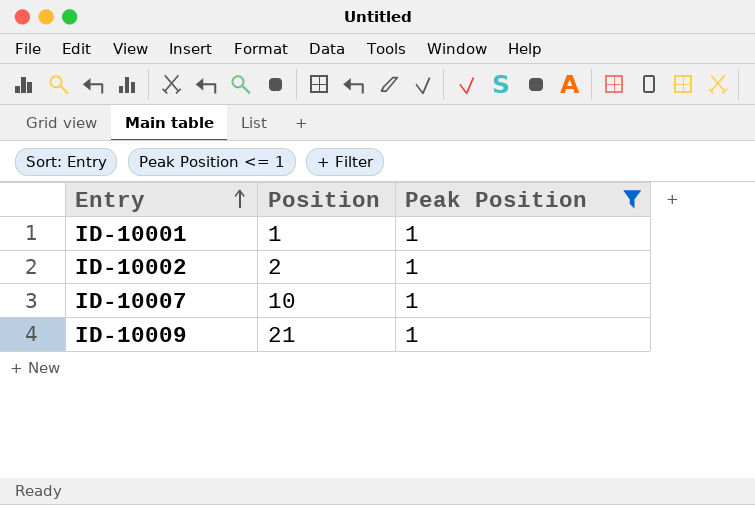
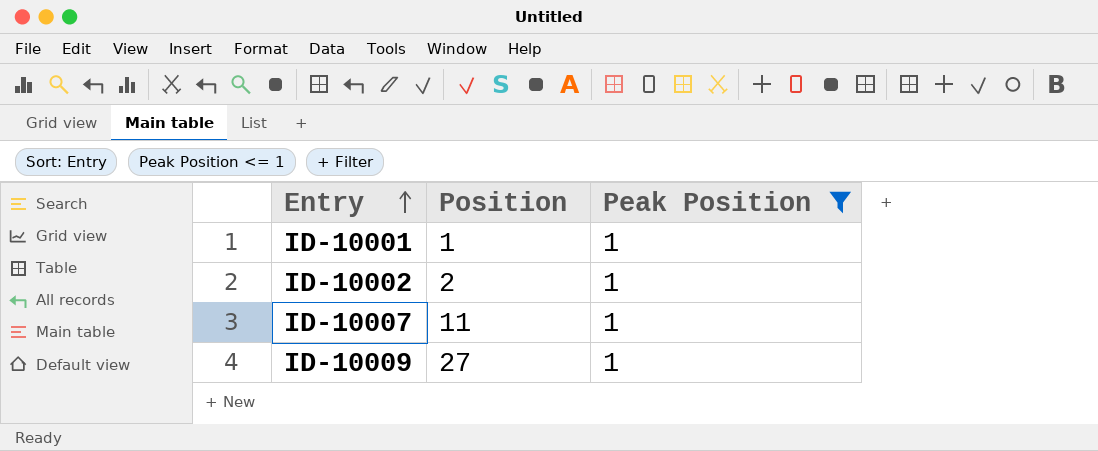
ID-10007 | Position: 10 -> 11
ID-10009 | Position: 21 -> 27

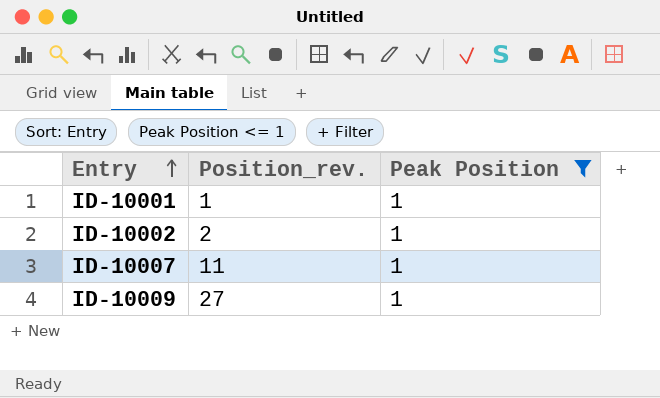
column name: Position -> Position_rev.

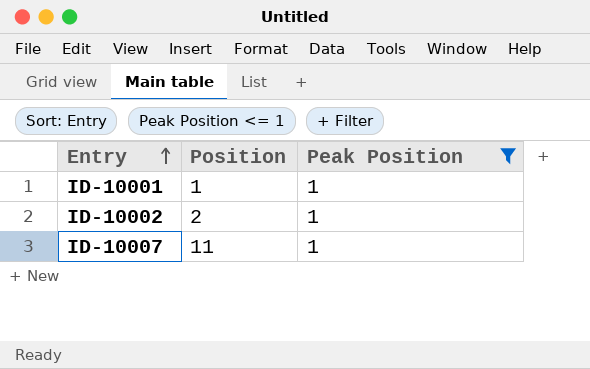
column name: Position_rev. -> Position
row ID-10009: 27 | 1 -> none

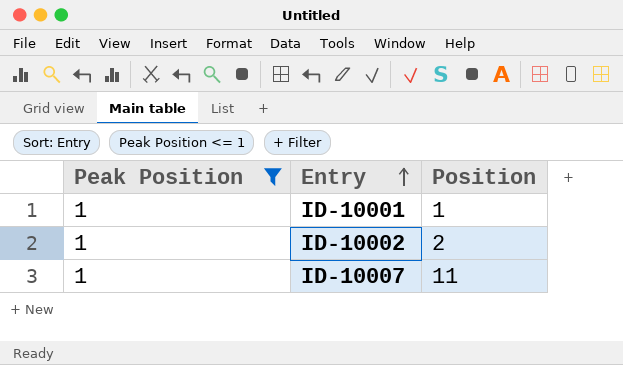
column Peak Position | position: 3 -> 1

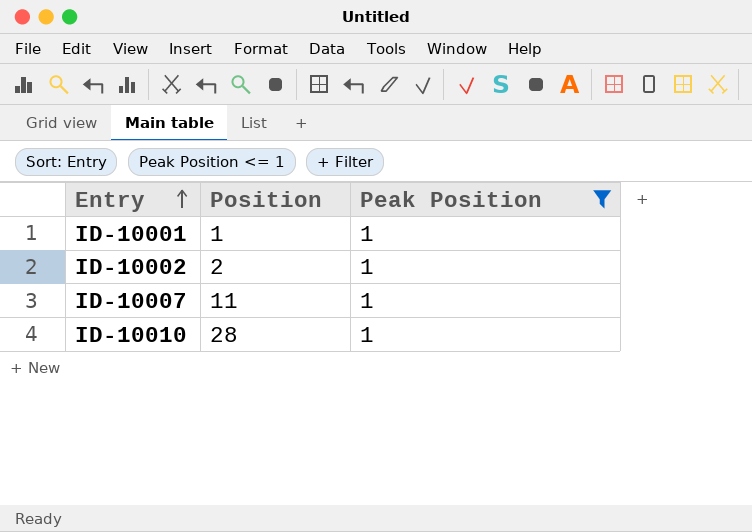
column Peak Position | position: 1 -> 3
row ID-10010: none -> 28 | 1

